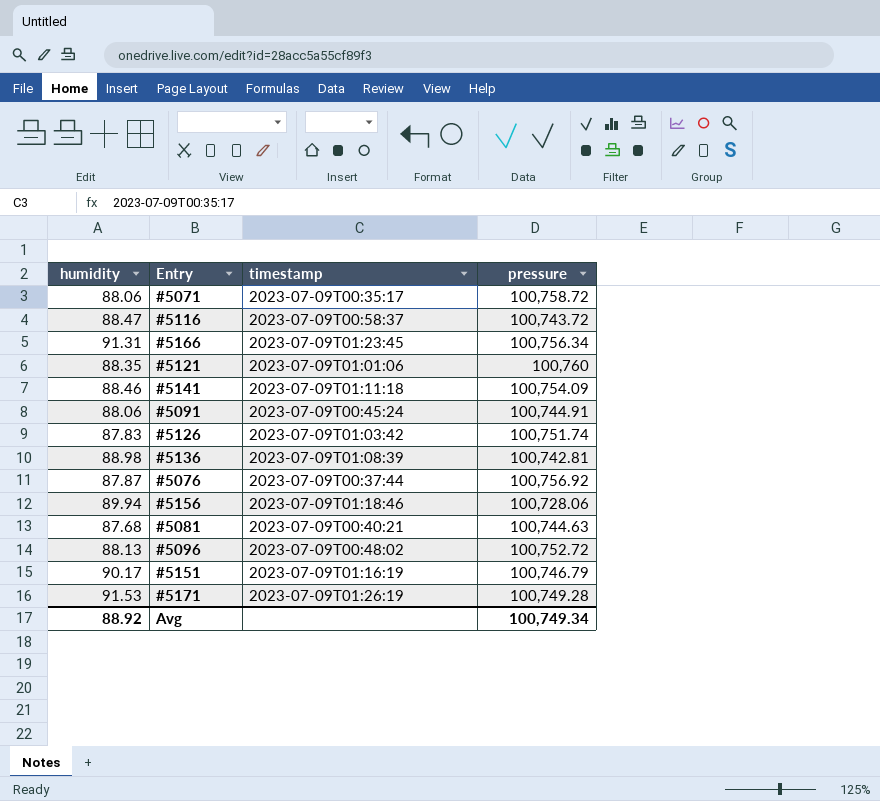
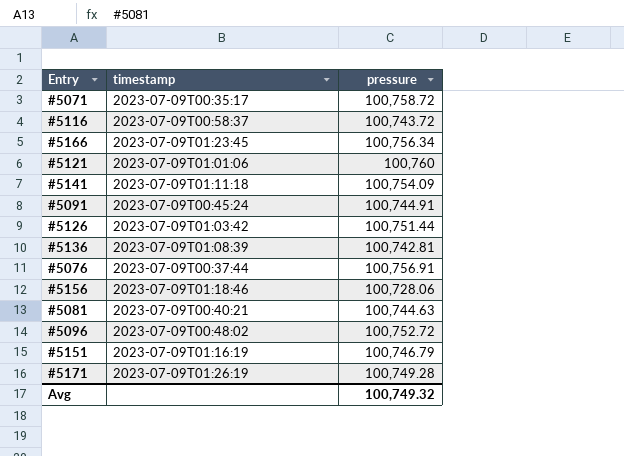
column humidity | position: 1 -> none
#5126 | pressure: 100,751.74 -> 100,751.44
#5076 | pressure: 100,756.92 -> 100,756.91
Avg | pressure: 100,749.34 -> 100,749.32

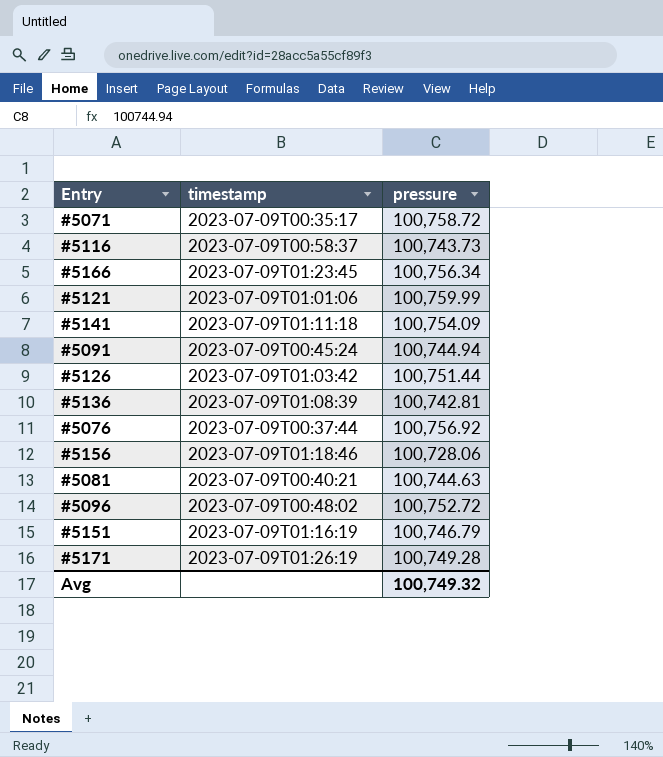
#5116 | pressure: 100,743.72 -> 100,743.73
#5121 | pressure: 100,760 -> 100,759.99
#5091 | pressure: 100,744.91 -> 100,744.94
#5076 | pressure: 100,756.91 -> 100,756.92

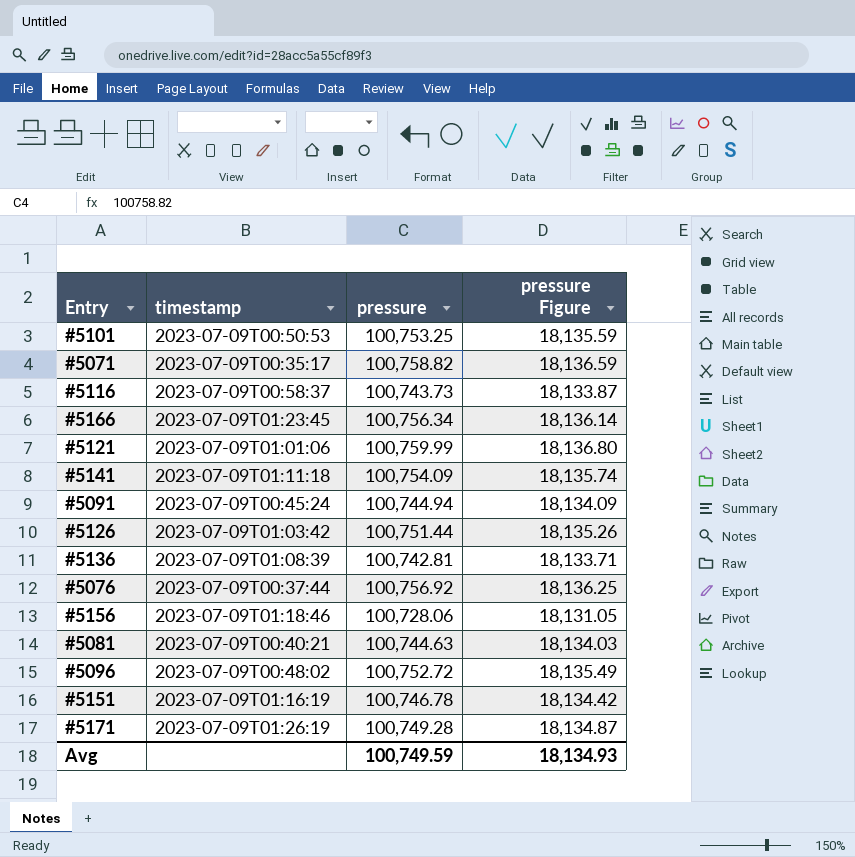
column pressure Figure | formula: none -> [pressure] * 0.18
row #5101: none -> 2023-07-09T00:50:53 | 100,753.25 | 18,135.59
#5071 | pressure: 100,758.72 -> 100,758.82
#5151 | pressure: 100,746.79 -> 100,746.78
Avg | pressure: 100,749.32 -> 100,749.59

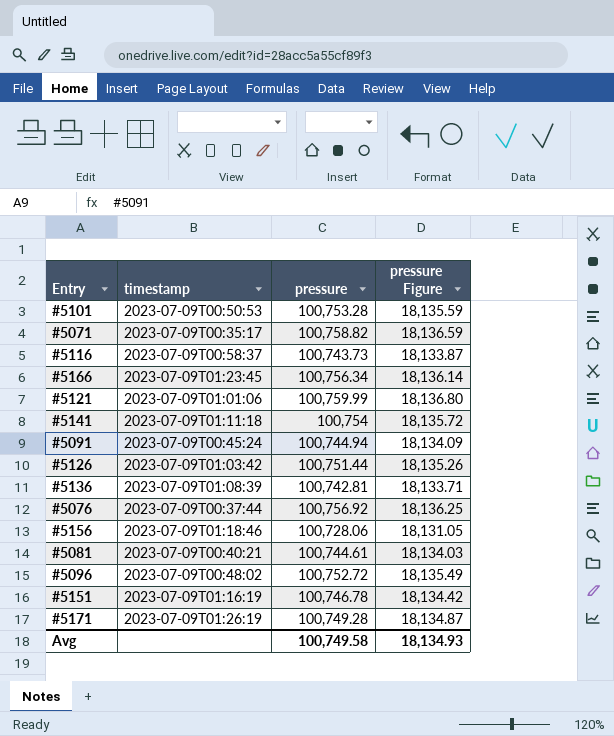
#5101 | pressure: 100,753.25 -> 100,753.28
#5141 | pressure: 100,754.09 -> 100,754
#5141 | pressure Figure: 18,135.74 -> 18,135.72
#5081 | pressure: 100,744.63 -> 100,744.61
Avg | pressure: 100,749.59 -> 100,749.58

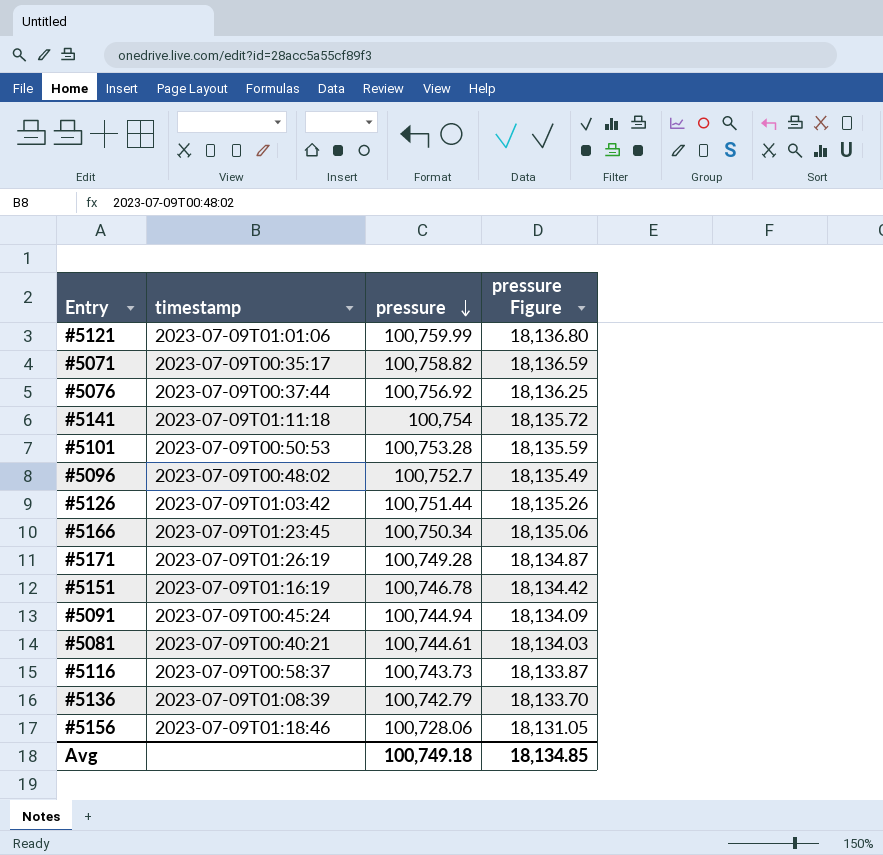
row order: none -> pressure descending
#5096 | pressure: 100,752.72 -> 100,752.7
#5166 | pressure: 100,756.34 -> 100,750.34
#5166 | pressure Figure: 18,136.14 -> 18,135.06
#5136 | pressure: 100,742.81 -> 100,742.79
#5136 | pressure Figure: 18,133.71 -> 18,133.70
Avg | pressure: 100,749.58 -> 100,749.18
Avg | pressure Figure: 18,134.93 -> 18,134.85

